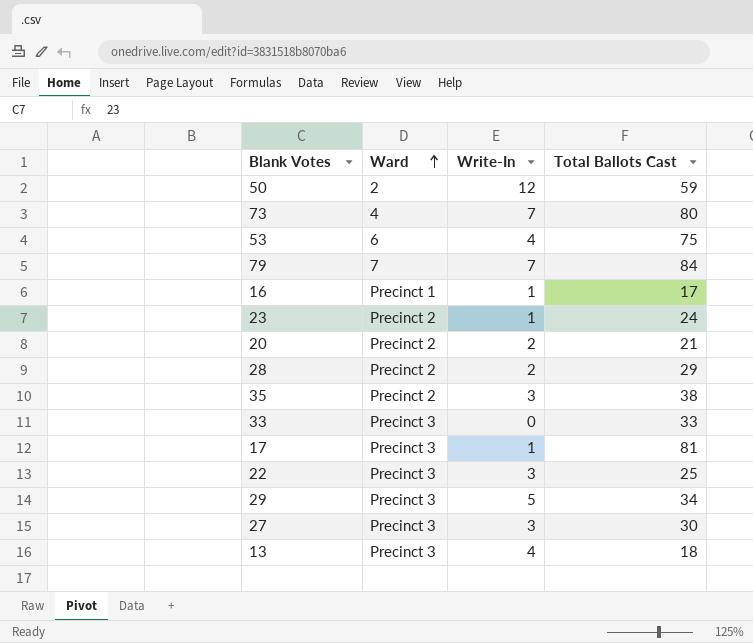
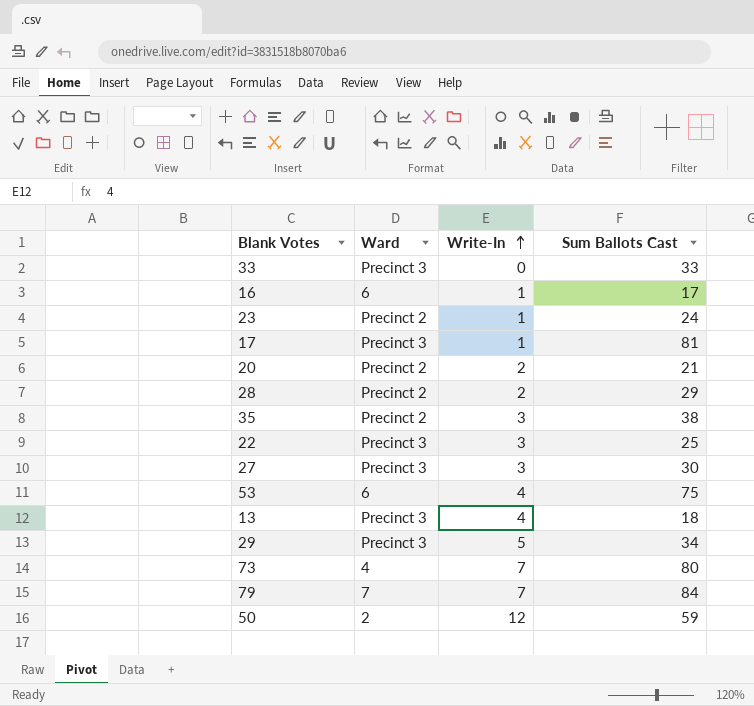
row order: Ward ascending -> Write-In ascending
column name: Total Ballots Cast -> Sum Ballots Cast
16 | Ward: Precinct 1 -> 6

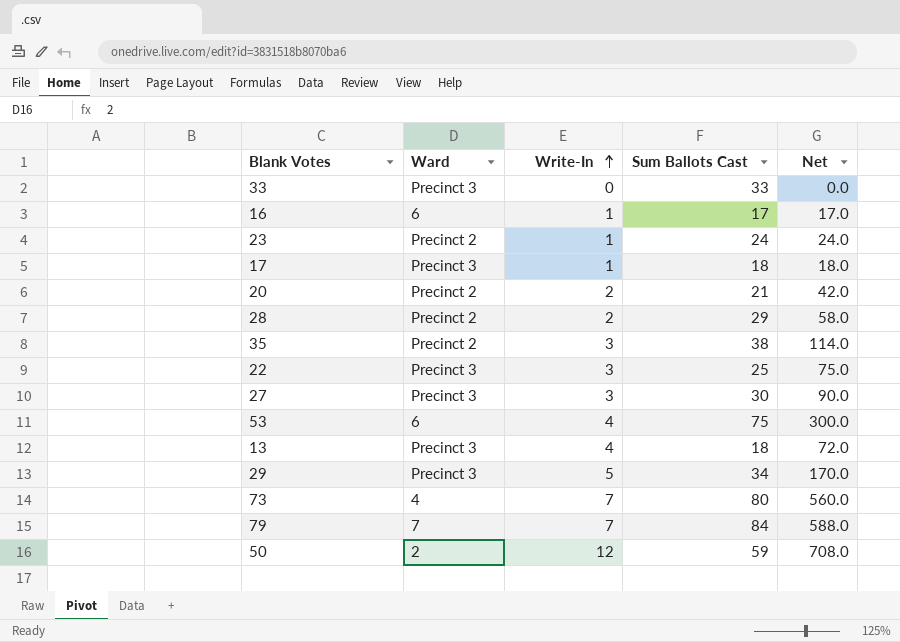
column Net | formula: none -> [Write-In] * [Sum Ballots Cast]
17 | Sum Ballots Cast: 81 -> 18

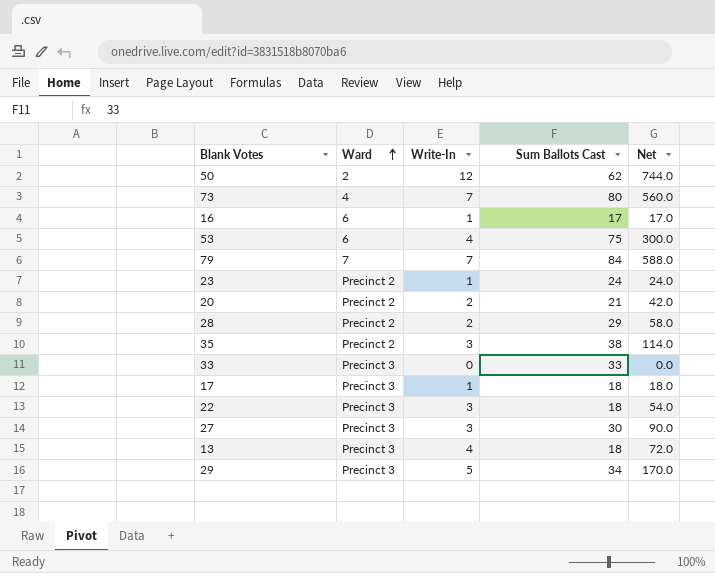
row order: Write-In ascending -> Ward ascending
50 | Sum Ballots Cast: 59 -> 62
50 | Net: 708.0 -> 744.0
22 | Sum Ballots Cast: 25 -> 18
22 | Net: 75.0 -> 54.0

